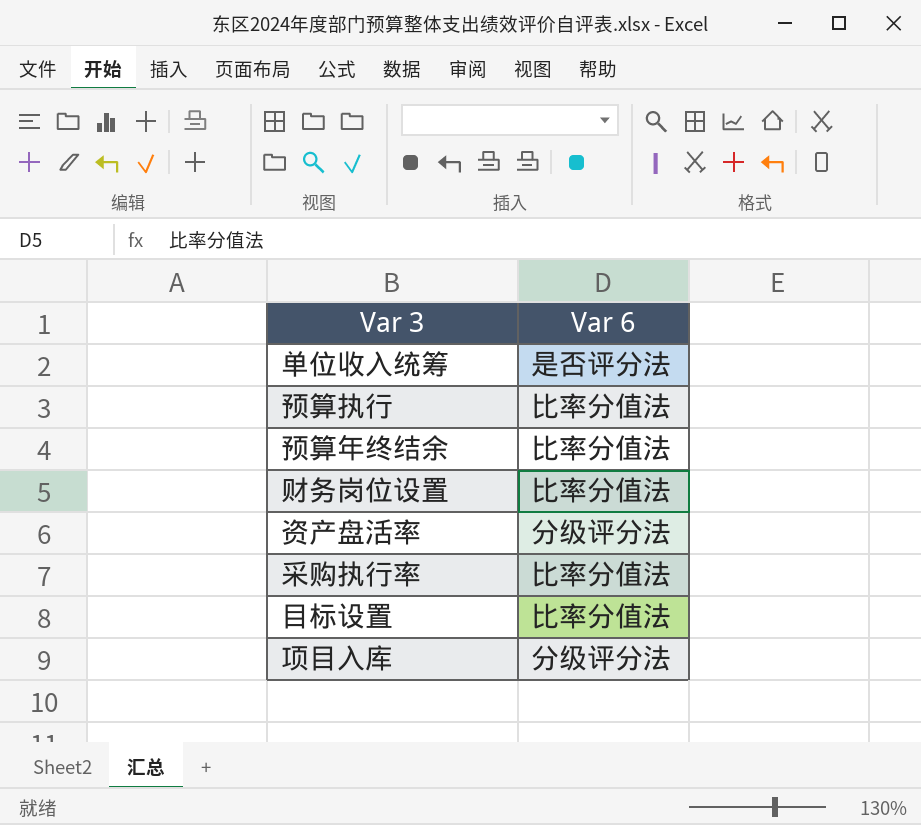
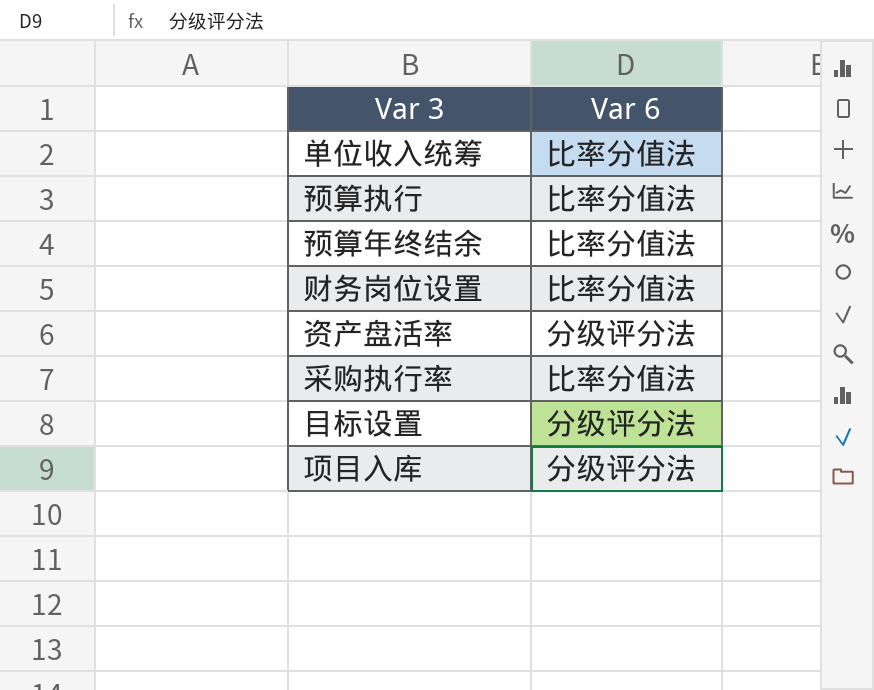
单位收入统筹 | Var 6: 是否评分法 -> 比率分值法
目标设置 | Var 6: 比率分值法 -> 分级评分法

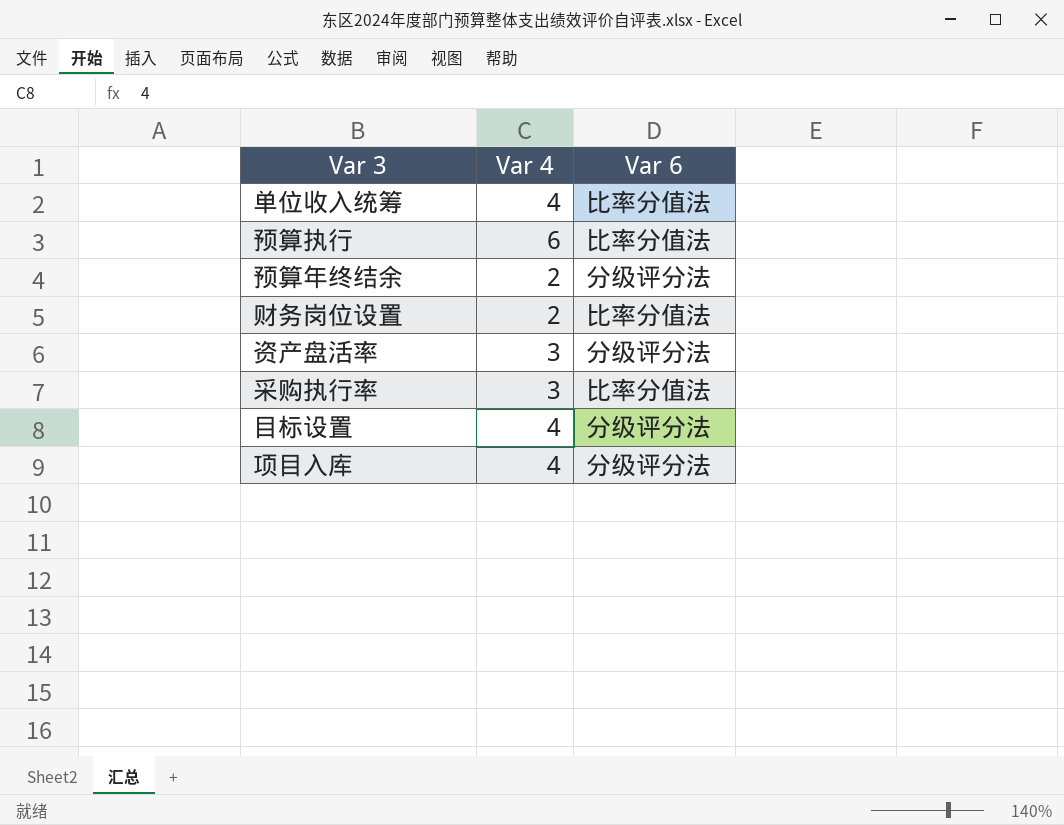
column Var 4 | position: none -> 2
预算年终结余 | Var 6: 比率分值法 -> 分级评分法

